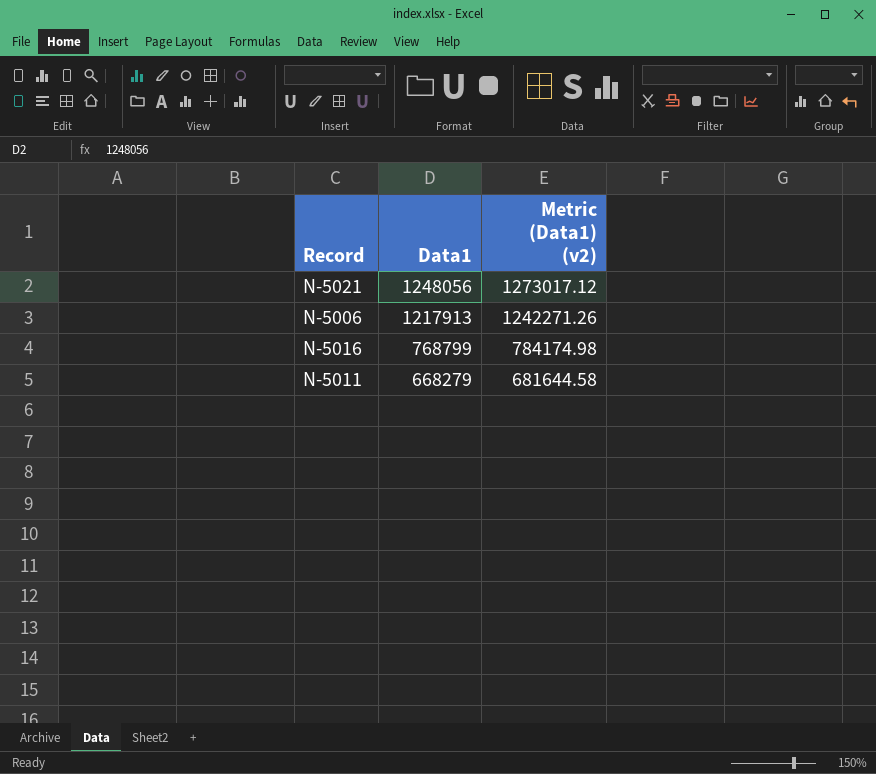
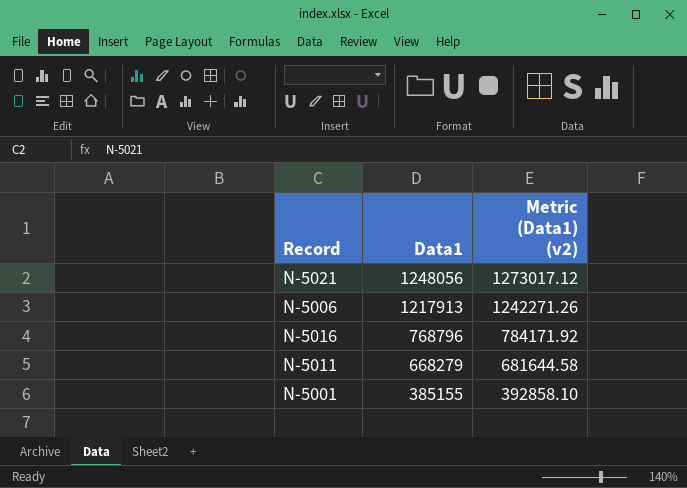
N-5016 | Data1: 768799 -> 768796
N-5016 | Metric (Data1) (v2): 784174.98 -> 784171.92
row N-5001: none -> 385155 | 392858.10

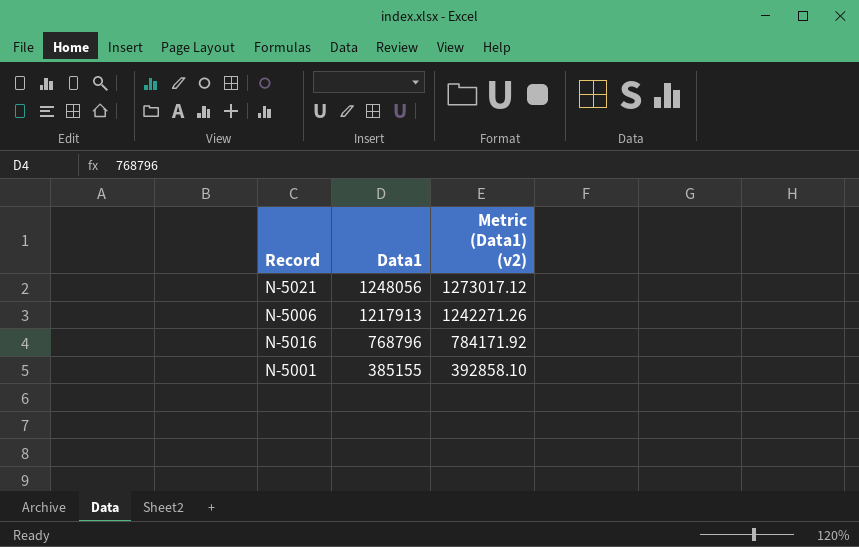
row N-5011: 668279 | 681644.58 -> none

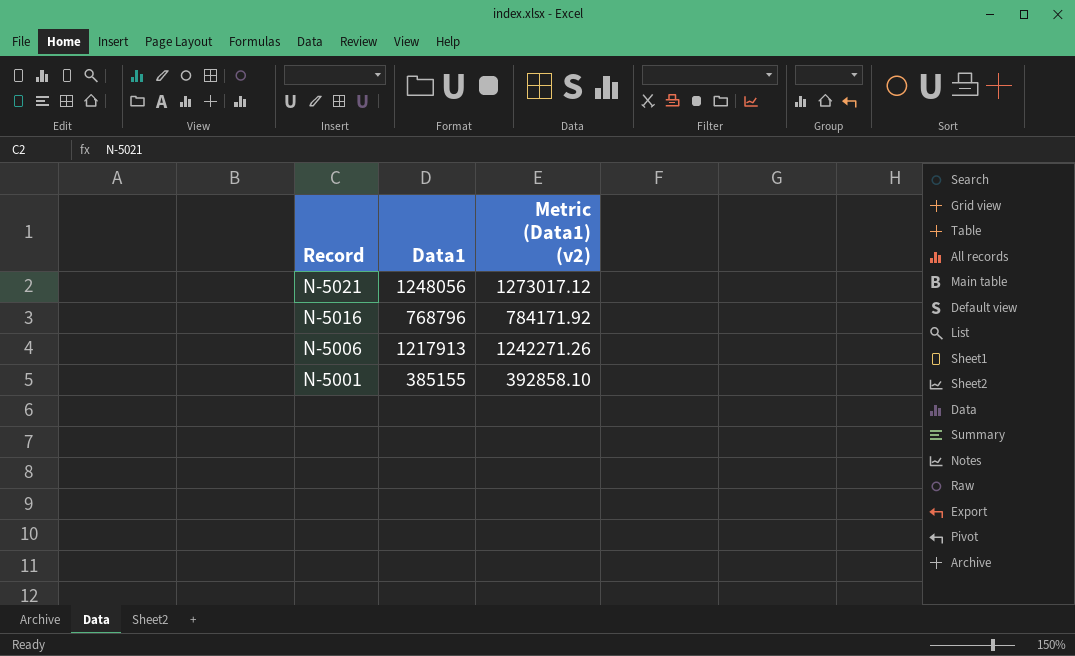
row order: Data1 descending -> Record descending

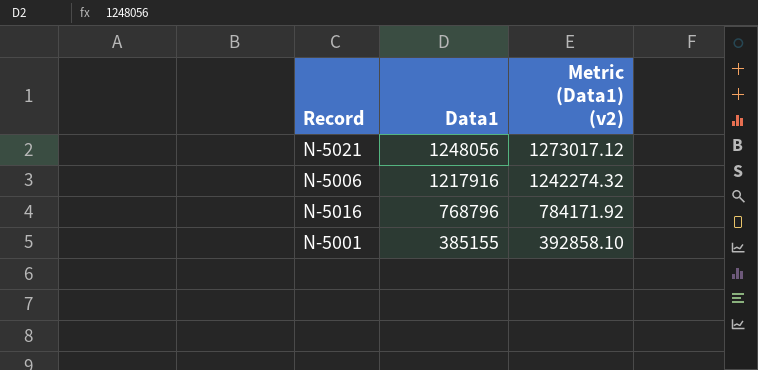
row order: Record descending -> Data1 descending
N-5006 | Data1: 1217913 -> 1217916
N-5006 | Metric (Data1) (v2): 1242271.26 -> 1242274.32

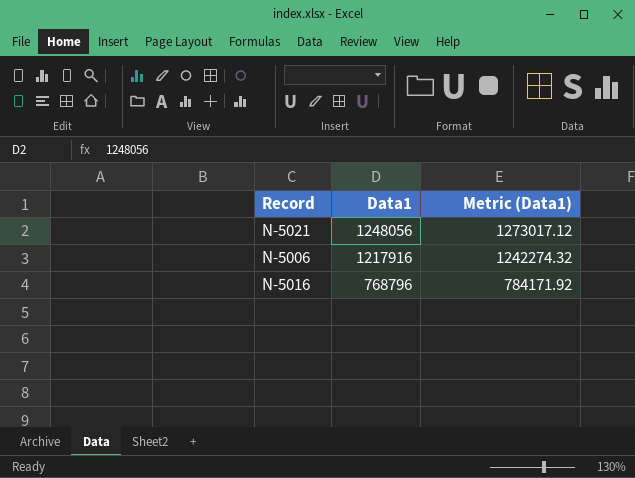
column name: Metric (Data1) (v2) -> Metric (Data1)
row N-5001: 385155 | 392858.10 -> none

